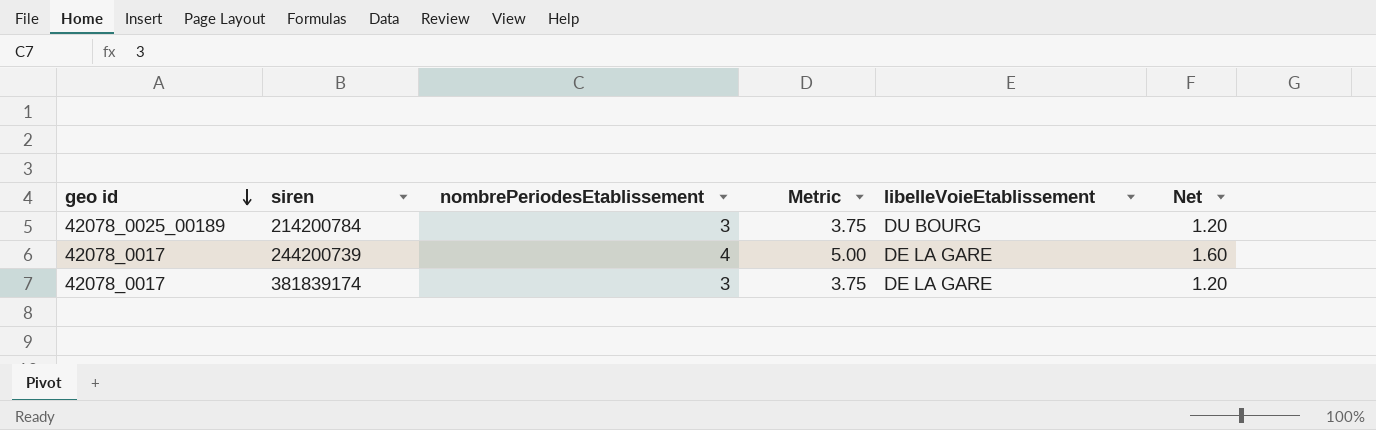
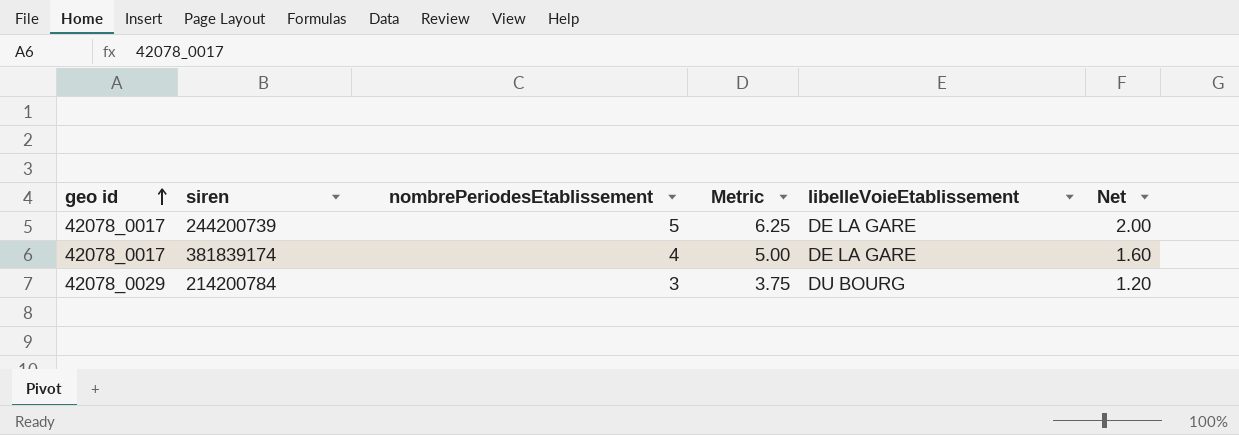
row order: geo id descending -> geo id ascending
244200739 | nombrePeriodesEtablissement: 4 -> 5
244200739 | Metric: 5.00 -> 6.25
244200739 | Net: 1.60 -> 2.00
381839174 | nombrePeriodesEtablissement: 3 -> 4
381839174 | Metric: 3.75 -> 5.00
381839174 | Net: 1.20 -> 1.60
214200784 | geo id: 42078_0025_00189 -> 42078_0029

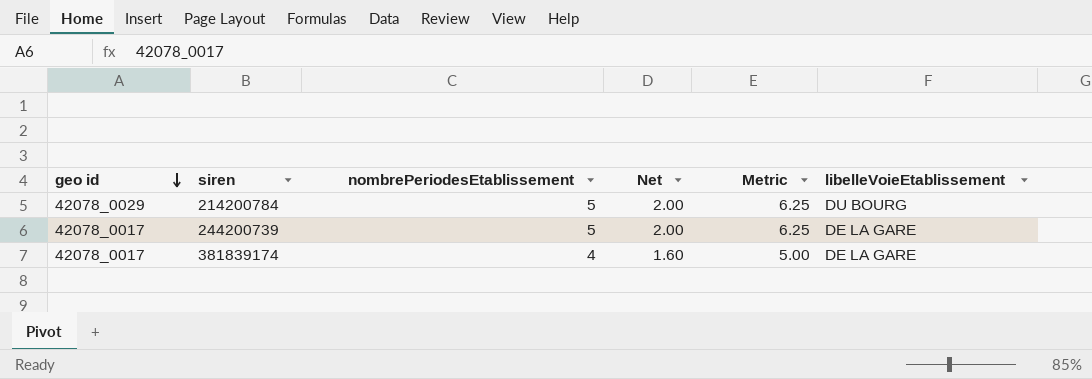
row order: geo id ascending -> geo id descending
column Net | position: 6 -> 4
214200784 | nombrePeriodesEtablissement: 3 -> 5
214200784 | Net: 1.20 -> 2.00
214200784 | Metric: 3.75 -> 6.25

